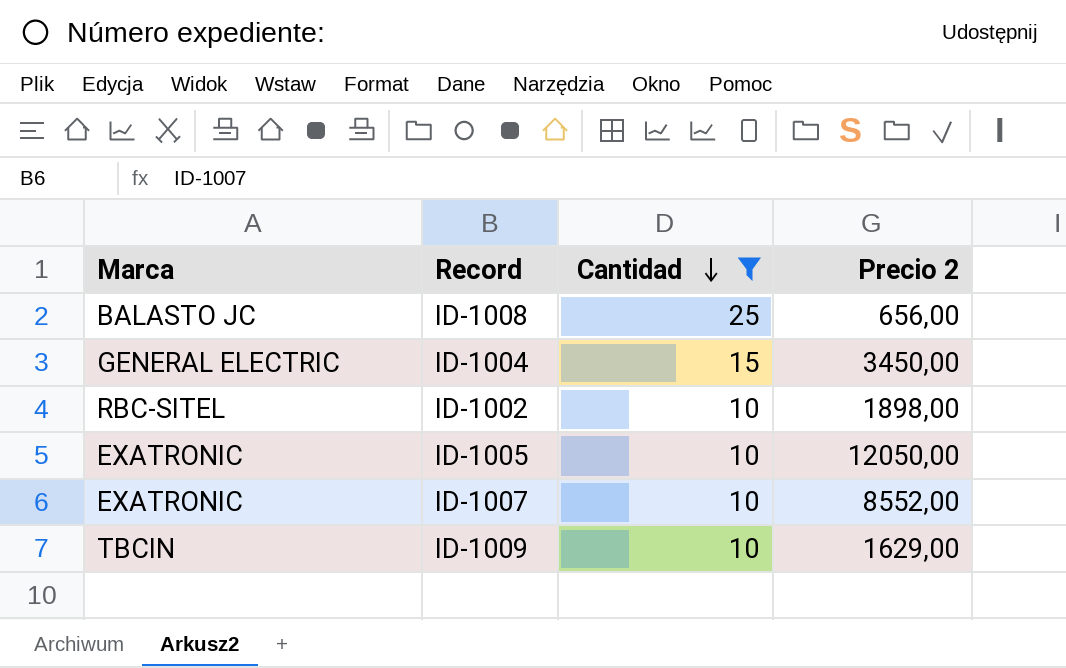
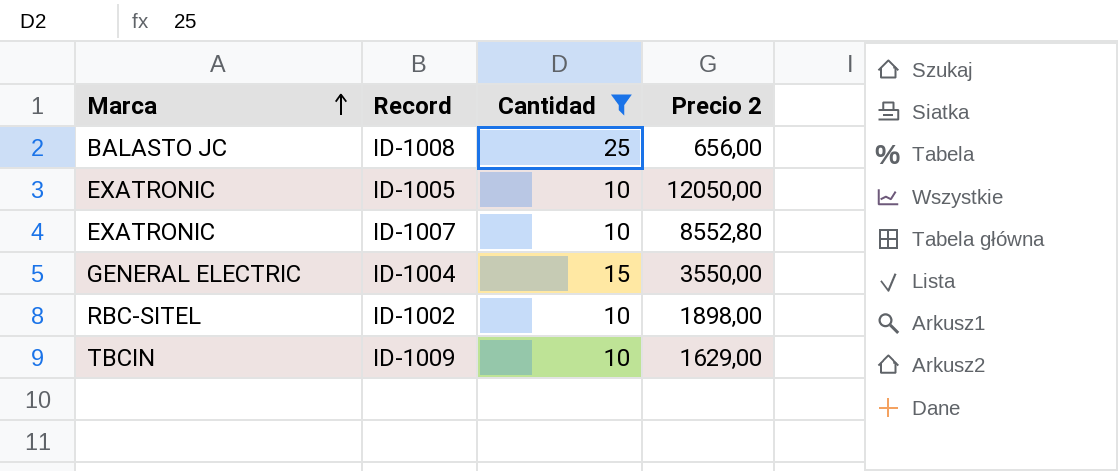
row order: Cantidad descending -> Marca ascending
ID-1007 | Precio 2: 8552,00 -> 8552,80
ID-1004 | Precio 2: 3450,00 -> 3550,00

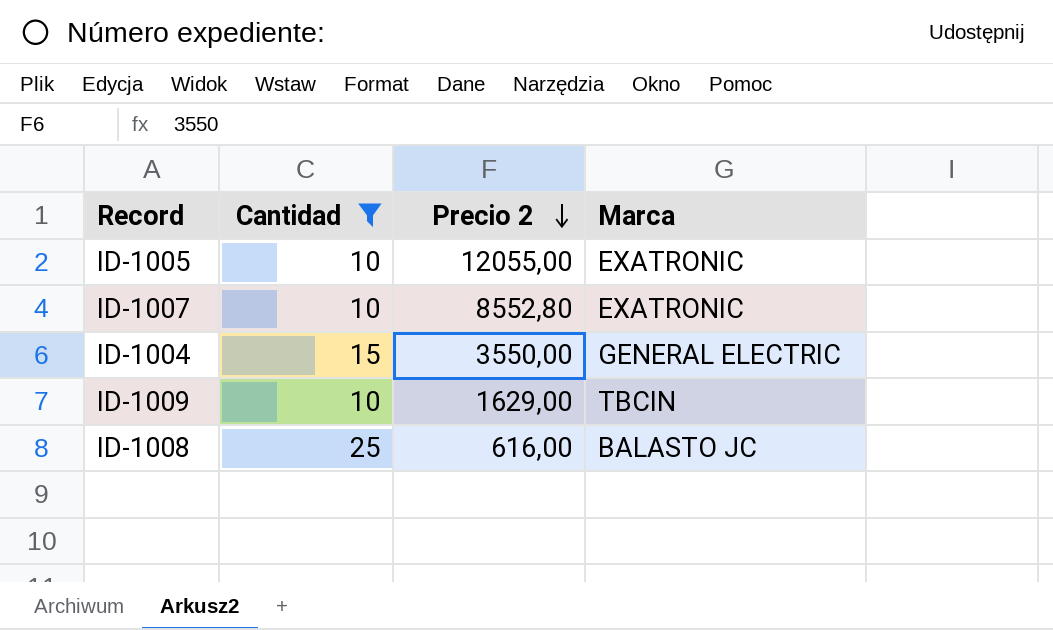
row order: Marca ascending -> Precio 2 descending
column Marca | position: 1 -> 4
row ID-1002: RBC-SITEL | 10 | 1898,00 -> none
ID-1005 | Precio 2: 12050,00 -> 12055,00
ID-1008 | Precio 2: 656,00 -> 616,00

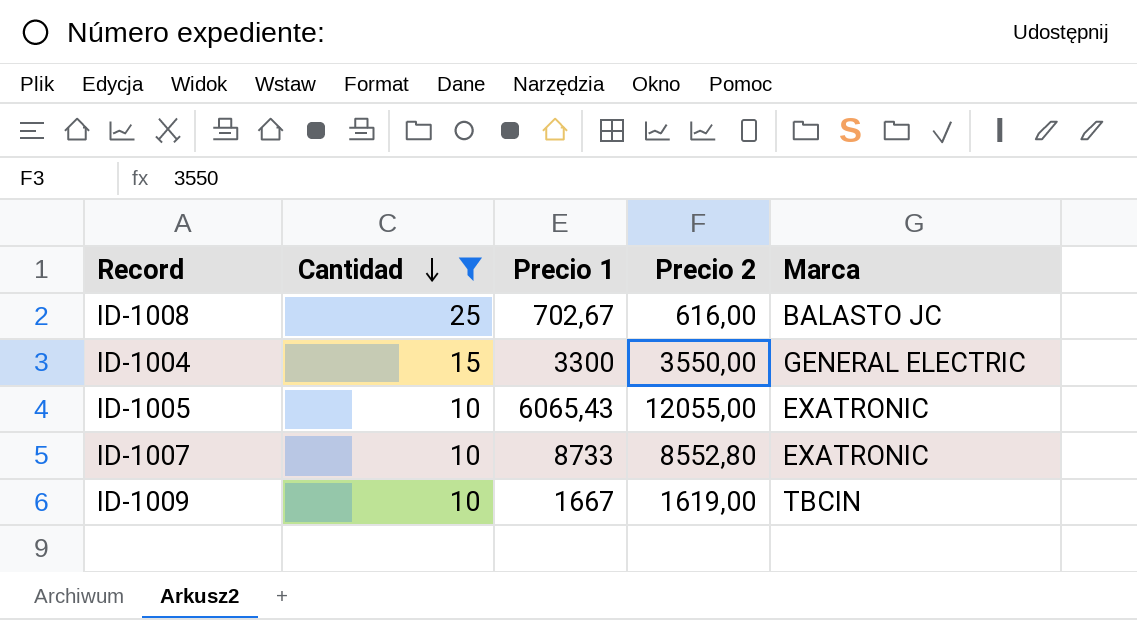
row order: Precio 2 descending -> Cantidad descending
column Precio 1 | position: none -> 3
ID-1009 | Precio 2: 1629,00 -> 1619,00

